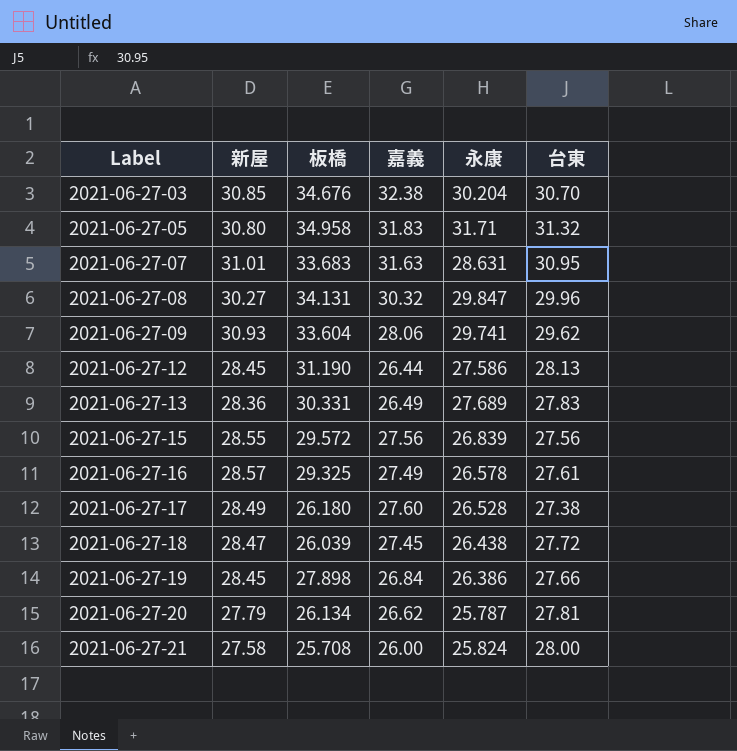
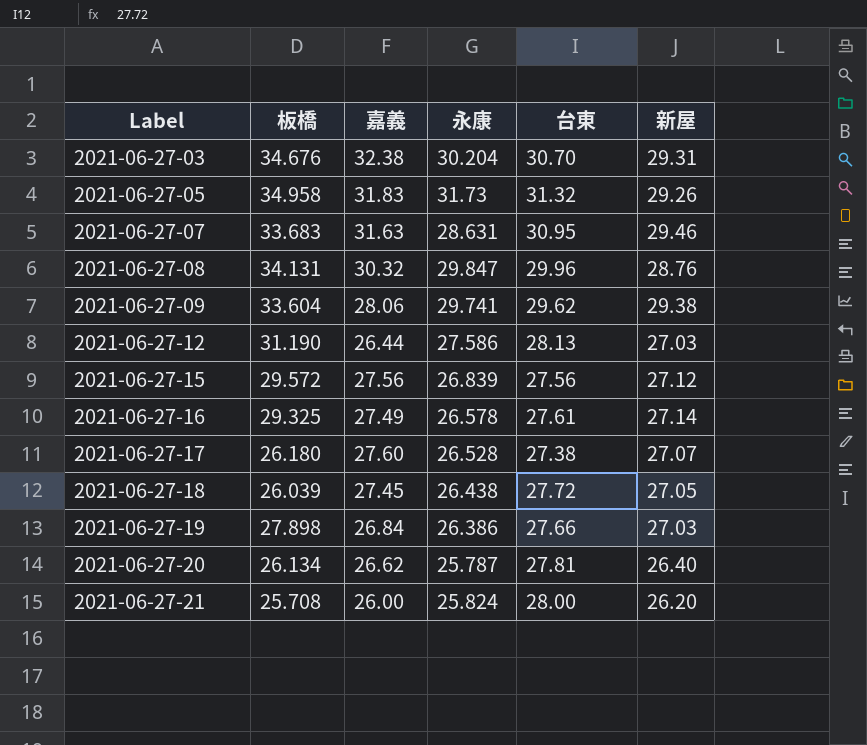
column 新屋 | position: 2 -> 6
row 2021-06-27-13: 28.36 | 30.331 | 26.49 | 27.689 | 27.83 -> none
2021-06-27-03 | 新屋: 30.85 -> 29.31
2021-06-27-05 | 永康: 31.71 -> 31.73
2021-06-27-05 | 新屋: 30.80 -> 29.26
2021-06-27-07 | 新屋: 31.01 -> 29.46
2021-06-27-08 | 新屋: 30.27 -> 28.76
2021-06-27-09 | 新屋: 30.93 -> 29.38
2021-06-27-12 | 新屋: 28.45 -> 27.03
2021-06-27-15 | 新屋: 28.55 -> 27.12
2021-06-27-16 | 新屋: 28.57 -> 27.14
2021-06-27-17 | 新屋: 28.49 -> 27.07
2021-06-27-18 | 新屋: 28.47 -> 27.05
2021-06-27-19 | 新屋: 28.45 -> 27.03
2021-06-27-20 | 新屋: 27.79 -> 26.40
2021-06-27-21 | 新屋: 27.58 -> 26.20

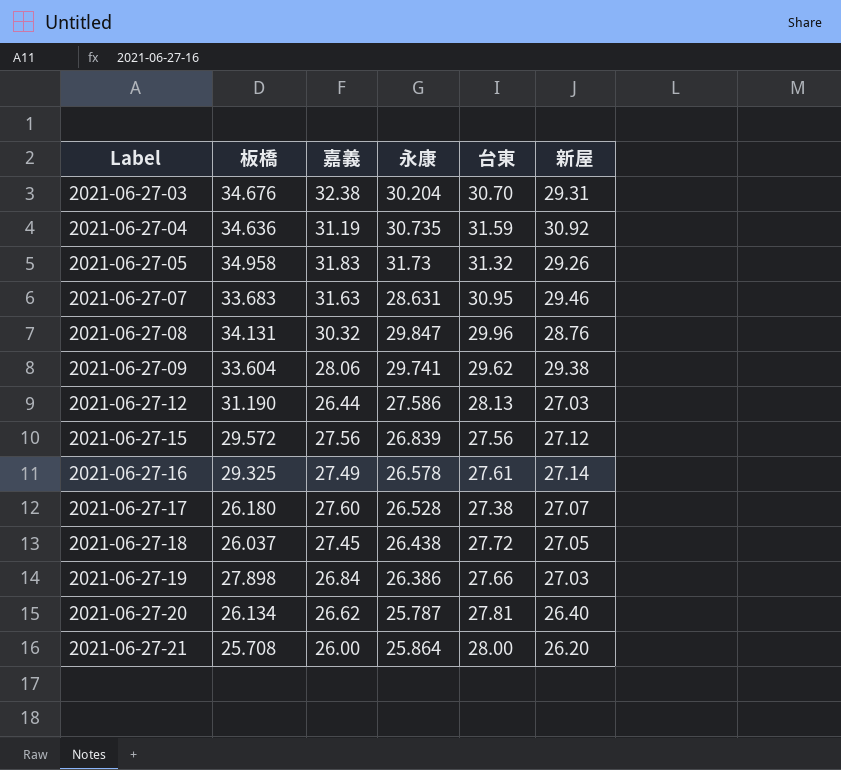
row 2021-06-27-04: none -> 34.636 | 31.19 | 30.735 | 31.59 | 30.92
2021-06-27-18 | 板橋: 26.039 -> 26.037
2021-06-27-21 | 永康: 25.824 -> 25.864

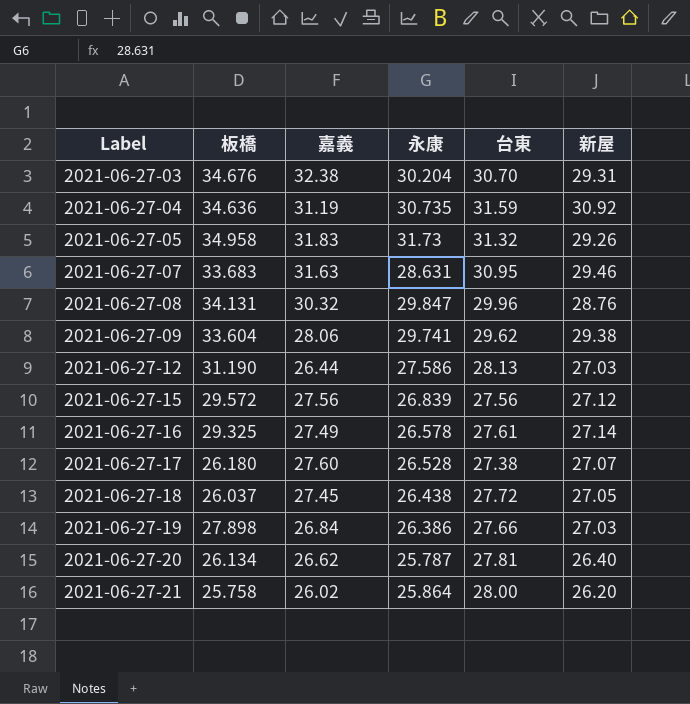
2021-06-27-21 | 板橋: 25.708 -> 25.758
2021-06-27-21 | 嘉義: 26.00 -> 26.02

